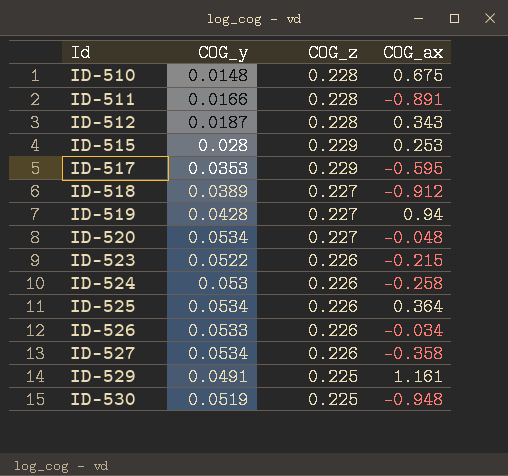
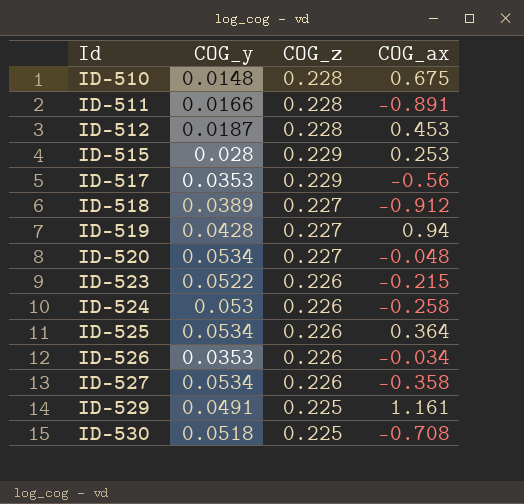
ID-512 | COG_ax: 0.343 -> 0.453
ID-517 | COG_ax: -0.595 -> -0.56
ID-526 | COG_y: 0.0533 -> 0.0353
ID-530 | COG_y: 0.0519 -> 0.0518
ID-530 | COG_ax: -0.948 -> -0.708

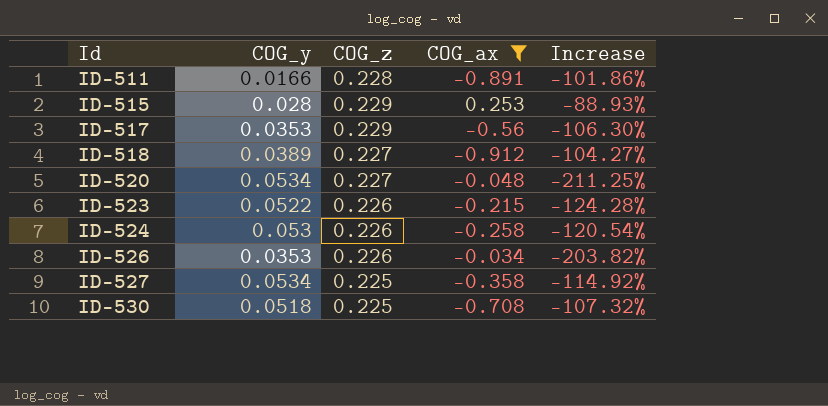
filter: none -> COG_ax <= 0.253
column Increase | formula: none -> ([COG_y] - [COG_ax]) / [COG_ax]
ID-527 | COG_z: 0.226 -> 0.225

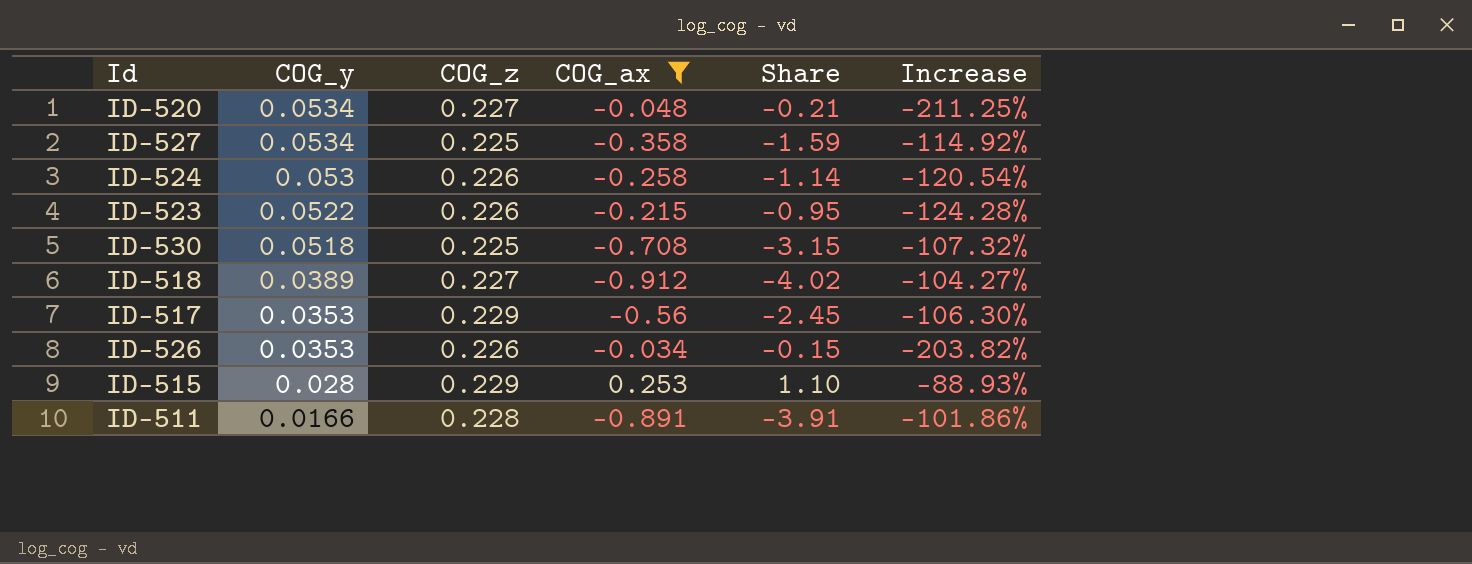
row order: Id ascending -> COG_y descending
column Share | formula: none -> [COG_ax] / [COG_z]

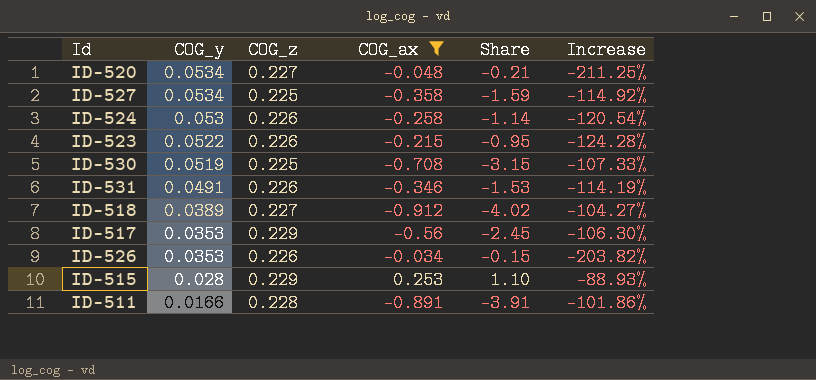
ID-530 | COG_y: 0.0518 -> 0.0519
ID-530 | Increase: -107.32% -> -107.33%
row ID-531: none -> 0.0491 | 0.226 | -0.346 | -1.53 | -114.19%

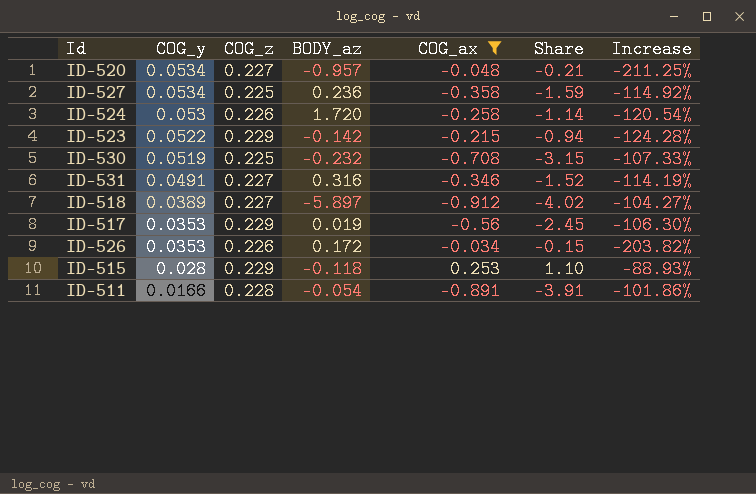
column BODY_az | position: none -> 4
ID-523 | COG_z: 0.226 -> 0.229
ID-523 | Share: -0.95 -> -0.94
ID-531 | COG_z: 0.226 -> 0.227
ID-531 | Share: -1.53 -> -1.52

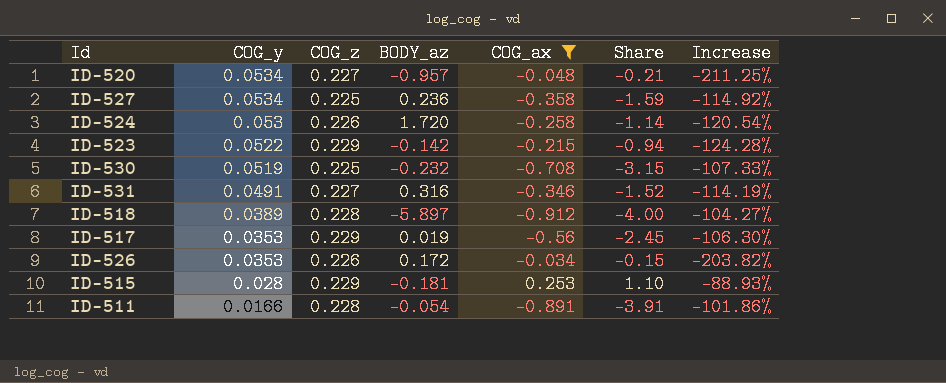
ID-518 | COG_z: 0.227 -> 0.228
ID-518 | Share: -4.02 -> -4.00
ID-515 | BODY_az: -0.118 -> -0.181

